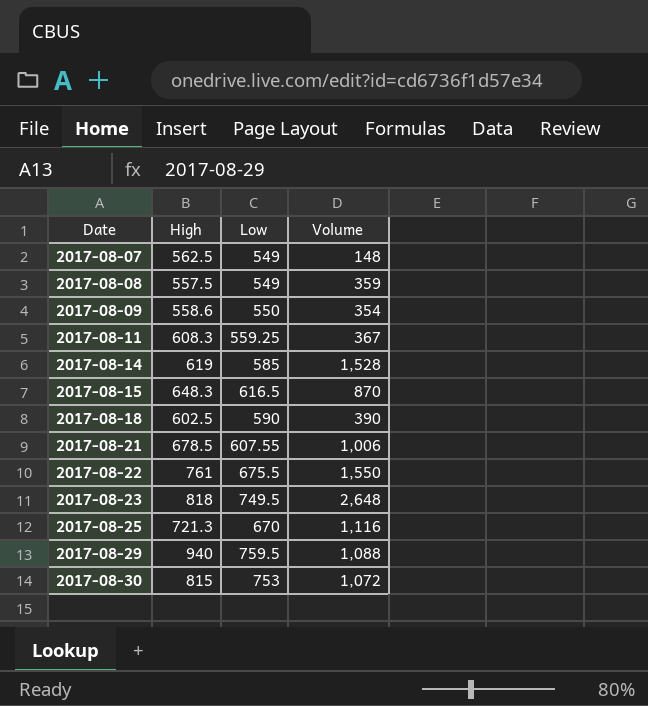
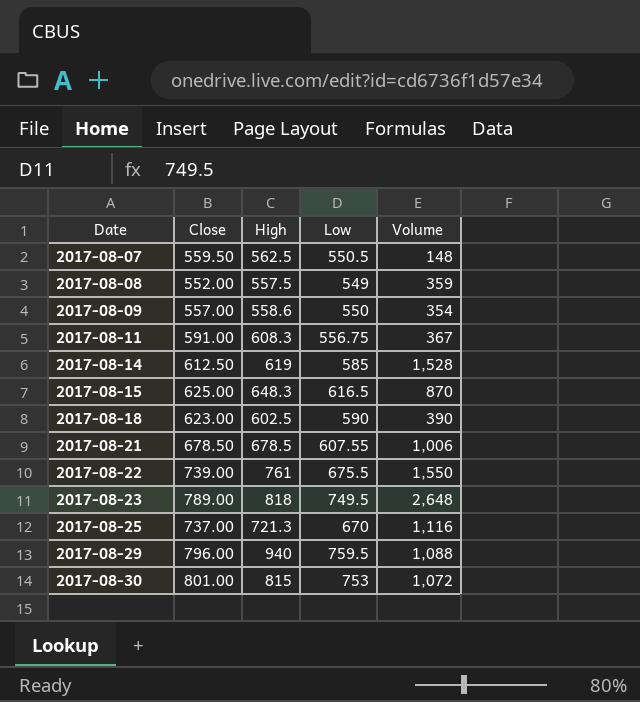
column Close | position: none -> 2
2017-08-07 | Low: 549 -> 550.5
2017-08-11 | Low: 559.25 -> 556.75

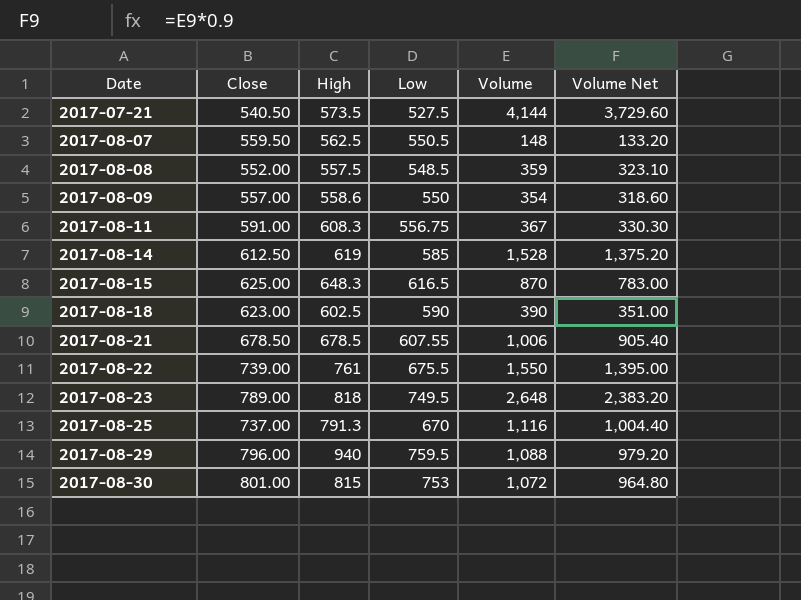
column Volume Net | formula: none -> [Volume] * 0.9
row 2017-07-21: none -> 540.50 | 573.5 | 527.5 | 4,144 | 3,729.60
2017-08-08 | Low: 549 -> 548.5
2017-08-25 | High: 721.3 -> 791.3

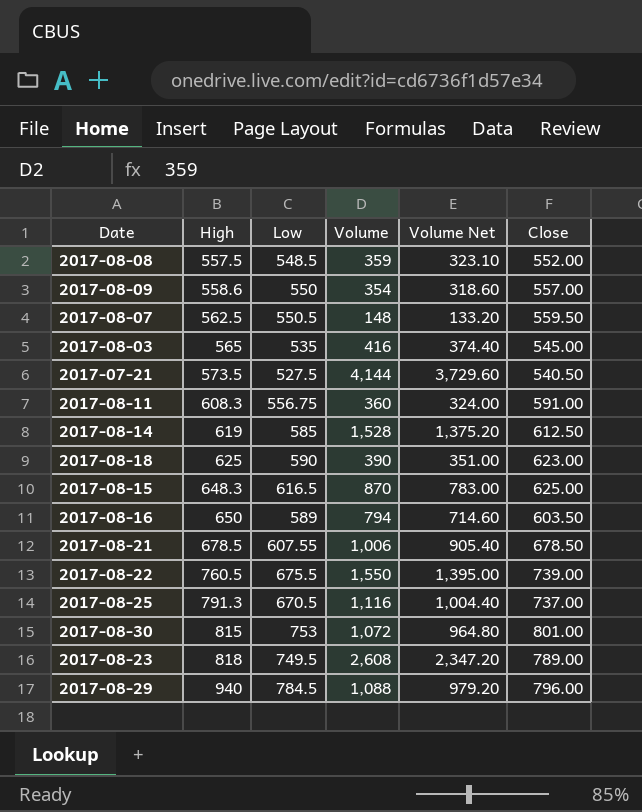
row order: Date ascending -> High ascending
column Close | position: 2 -> 6
row 2017-08-03: none -> 565 | 535 | 416 | 374.40 | 545.00
2017-08-11 | Volume: 367 -> 360
2017-08-11 | Volume Net: 330.30 -> 324.00
2017-08-18 | High: 602.5 -> 625
row 2017-08-16: none -> 650 | 589 | 794 | 714.60 | 603.50
2017-08-22 | High: 761 -> 760.5
2017-08-25 | Low: 670 -> 670.5
2017-08-23 | Volume: 2,648 -> 2,608
2017-08-23 | Volume Net: 2,383.20 -> 2,347.20
2017-08-29 | Low: 759.5 -> 784.5

